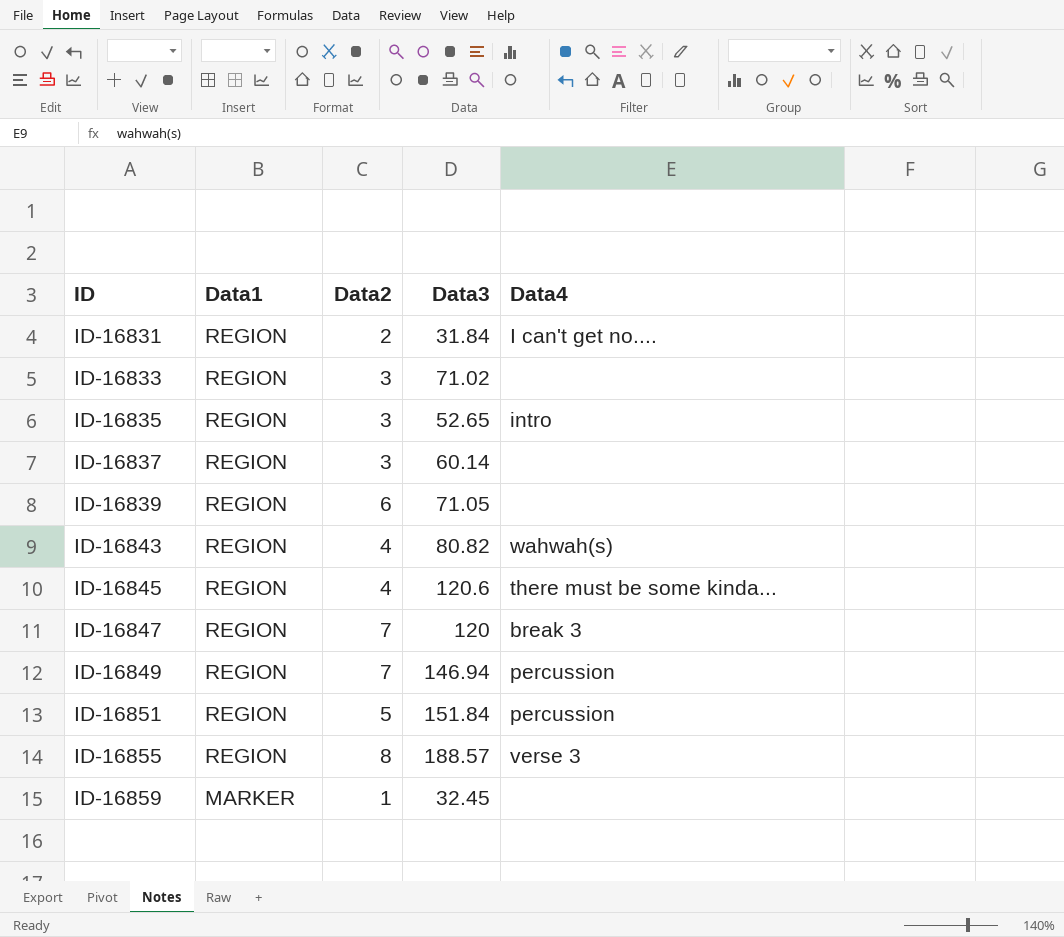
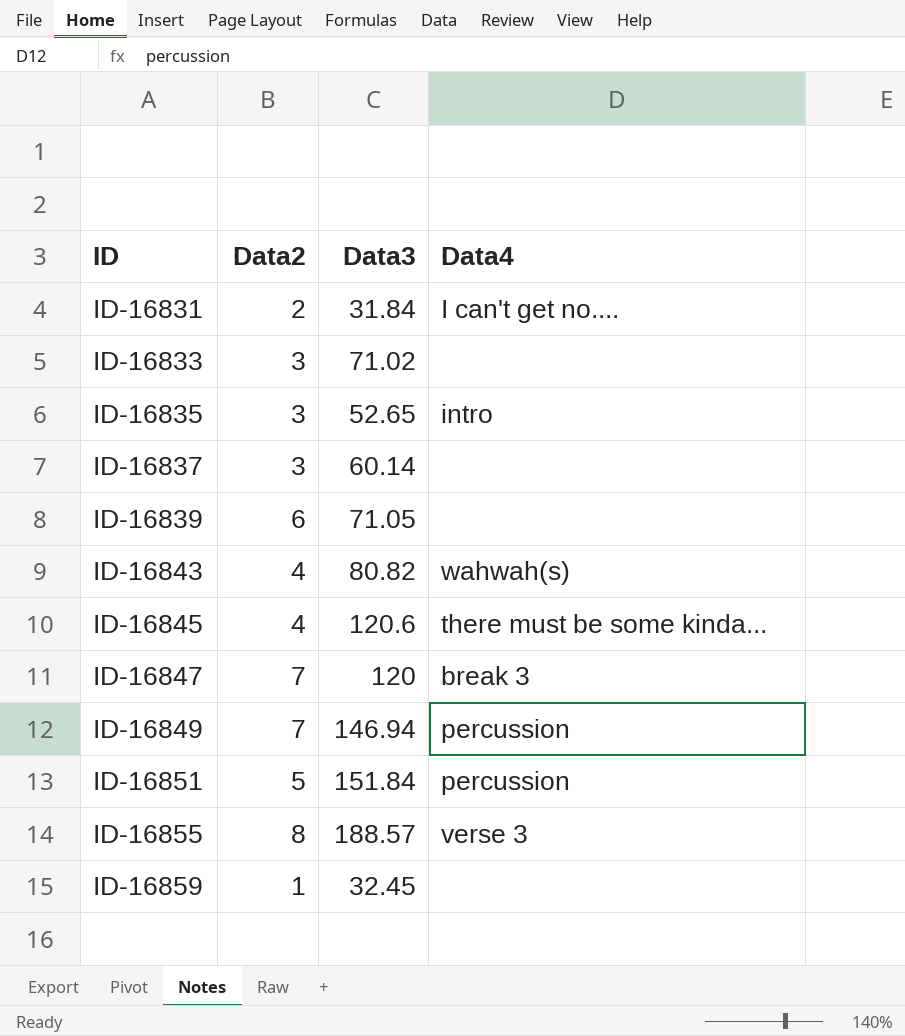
column Data1 | position: 2 -> none

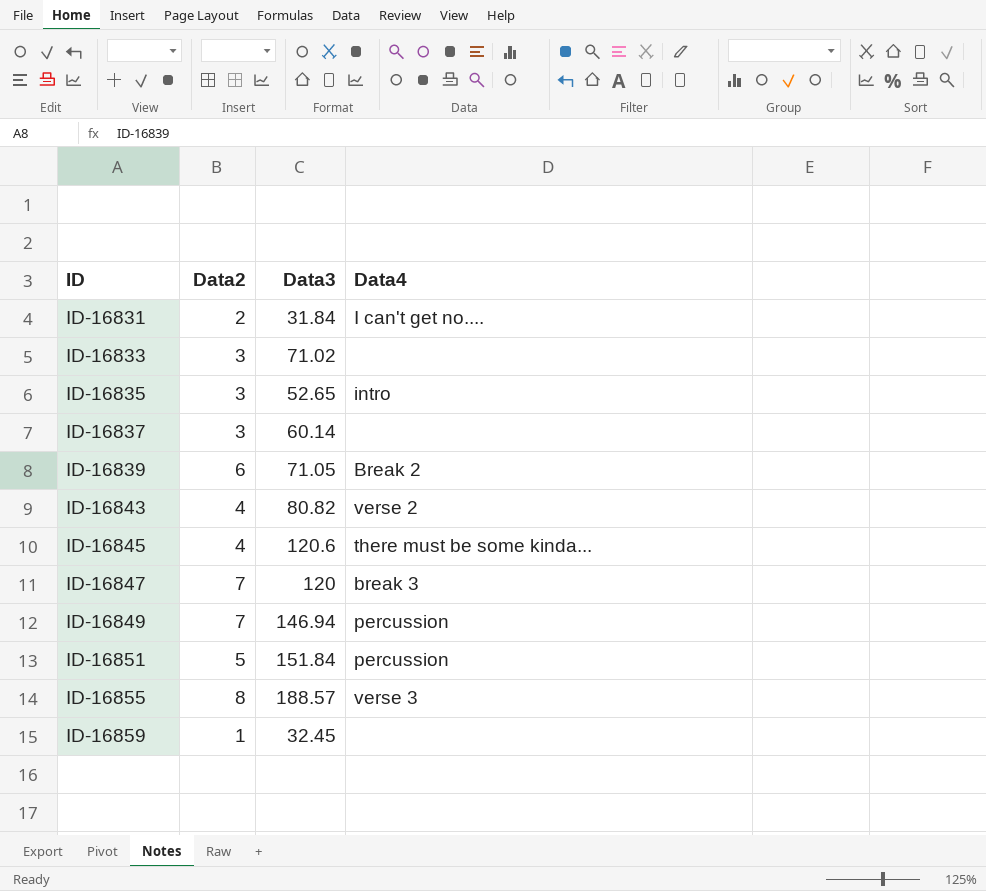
ID-16839 | Data4: none -> Break 2
ID-16843 | Data4: wahwah(s) -> verse 2

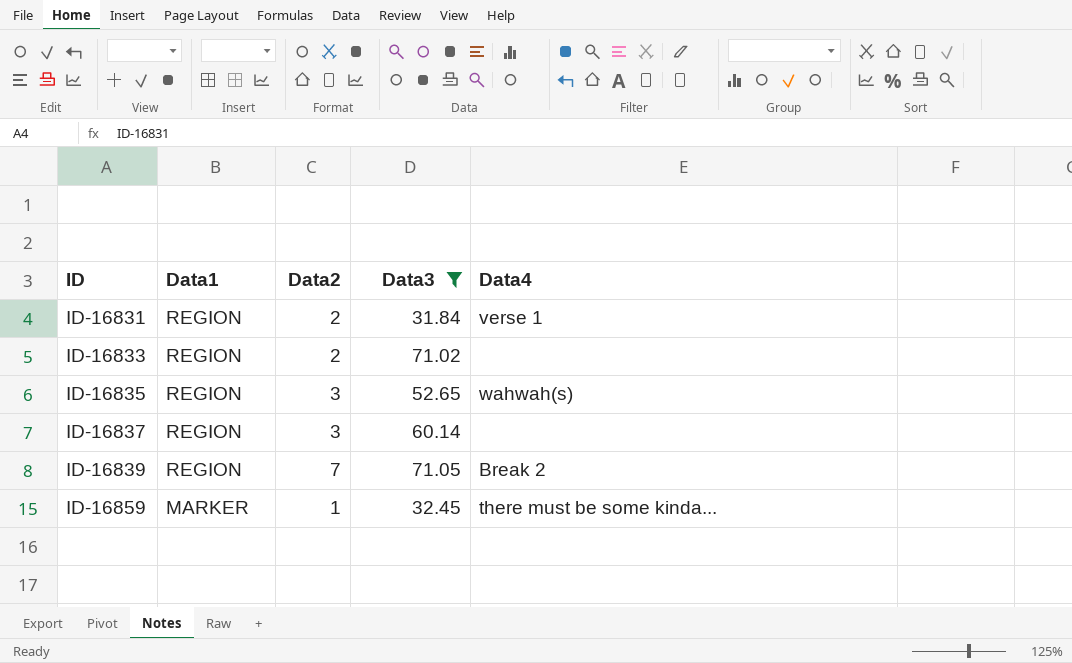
filter: none -> Data3 <= 71.05
column Data1 | position: none -> 2
ID-16831 | Data4: I can't get no.... -> verse 1
ID-16833 | Data2: 3 -> 2
ID-16835 | Data4: intro -> wahwah(s)
ID-16839 | Data2: 6 -> 7
ID-16859 | Data4: none -> there must be some kinda...

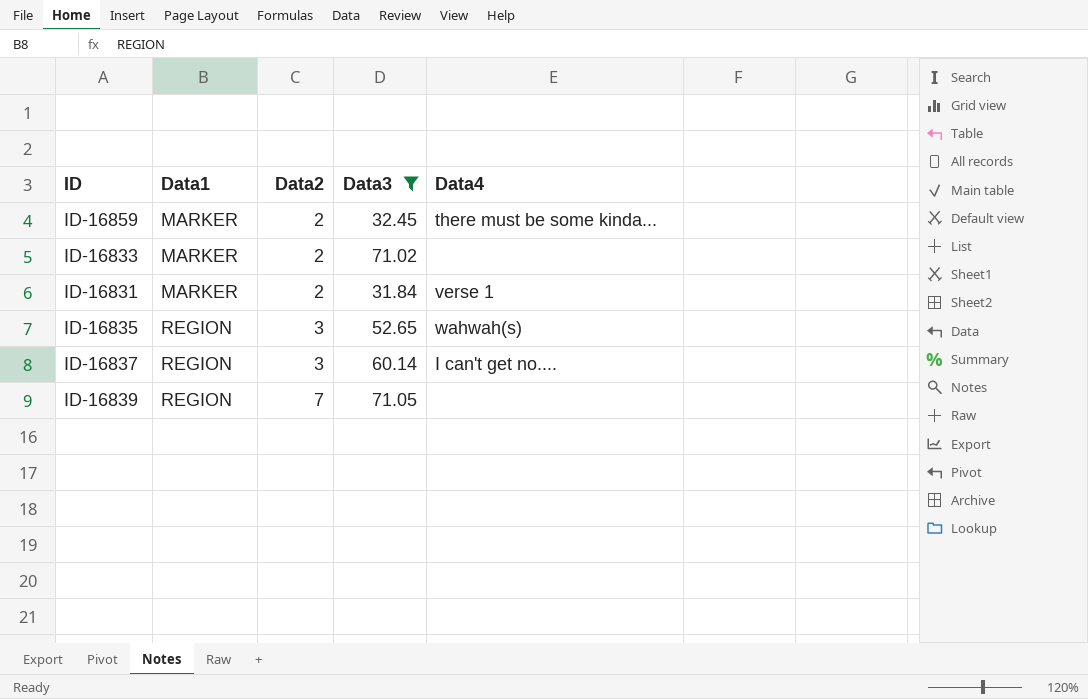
row order: ID ascending -> Data1 ascending
ID-16859 | Data2: 1 -> 2
ID-16833 | Data1: REGION -> MARKER
ID-16831 | Data1: REGION -> MARKER
ID-16837 | Data4: none -> I can't get no....
ID-16839 | Data4: Break 2 -> none

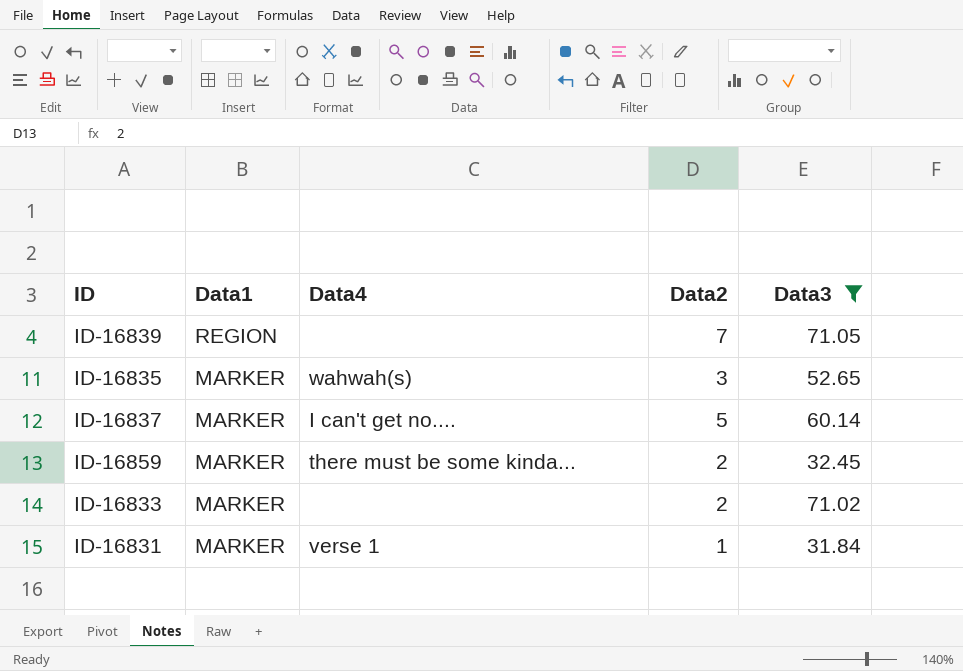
row order: Data1 ascending -> Data1 descending
column Data4 | position: 5 -> 3
ID-16835 | Data1: REGION -> MARKER
ID-16837 | Data1: REGION -> MARKER
ID-16837 | Data2: 3 -> 5
ID-16831 | Data2: 2 -> 1

